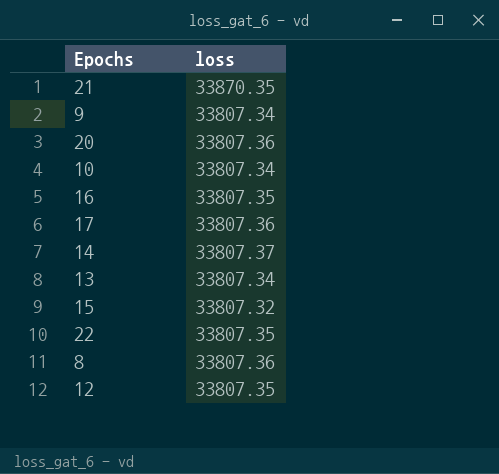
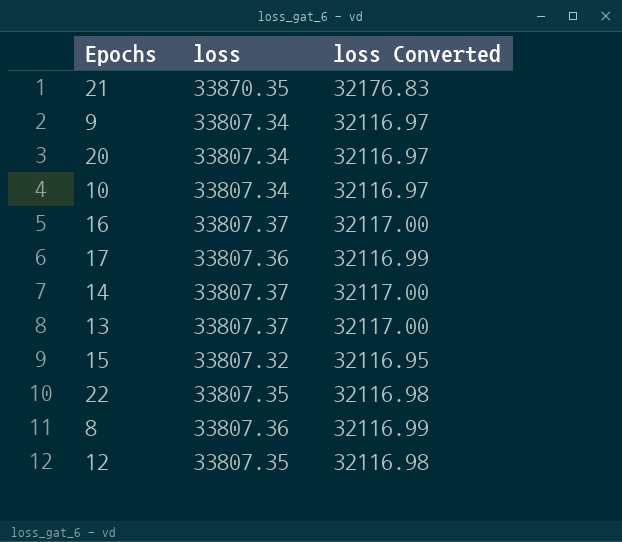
column loss Converted | formula: none -> [loss] * 0.95
20 | loss: 33807.36 -> 33807.34
16 | loss: 33807.35 -> 33807.37
13 | loss: 33807.34 -> 33807.37

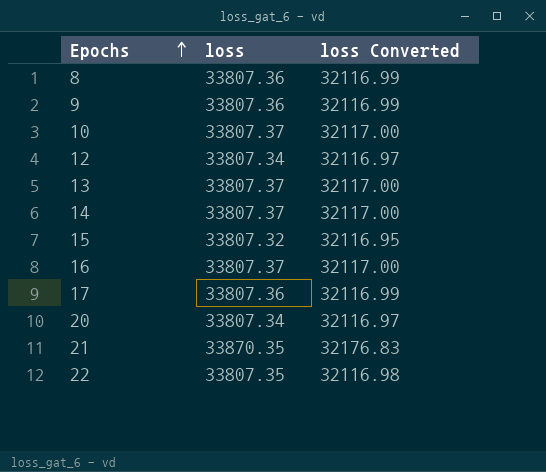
row order: none -> Epochs ascending
9 | loss: 33807.34 -> 33807.36
9 | loss Converted: 32116.97 -> 32116.99
10 | loss: 33807.34 -> 33807.37
10 | loss Converted: 32116.97 -> 32117.00
12 | loss: 33807.35 -> 33807.34
12 | loss Converted: 32116.98 -> 32116.97

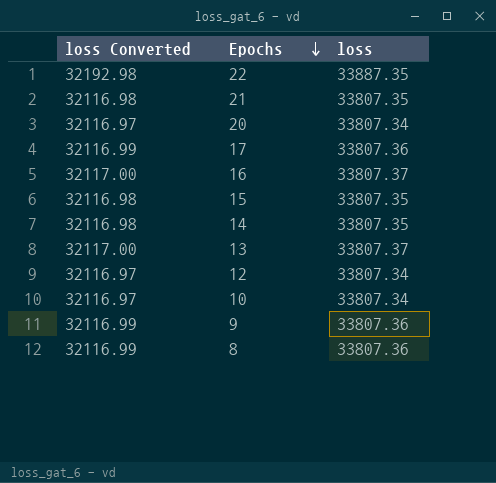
row order: Epochs ascending -> Epochs descending
column loss Converted | position: 3 -> 1
22 | loss Converted: 32116.98 -> 32192.98
22 | loss: 33807.35 -> 33887.35
21 | loss Converted: 32176.83 -> 32116.98
21 | loss: 33870.35 -> 33807.35
15 | loss Converted: 32116.95 -> 32116.98
15 | loss: 33807.32 -> 33807.35
14 | loss Converted: 32117.00 -> 32116.98
14 | loss: 33807.37 -> 33807.35
10 | loss Converted: 32117.00 -> 32116.97
10 | loss: 33807.37 -> 33807.34

